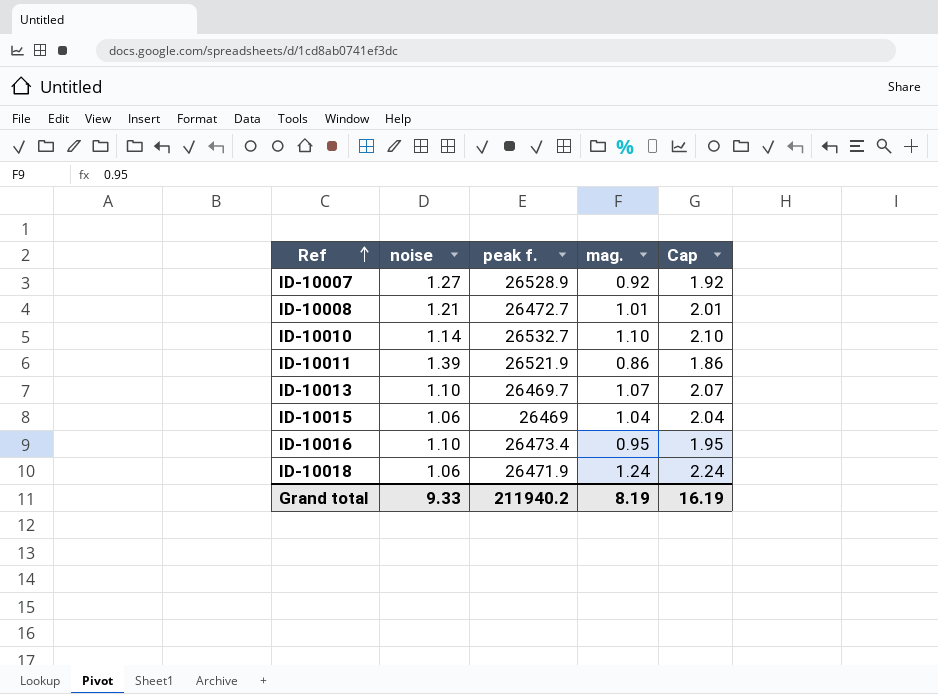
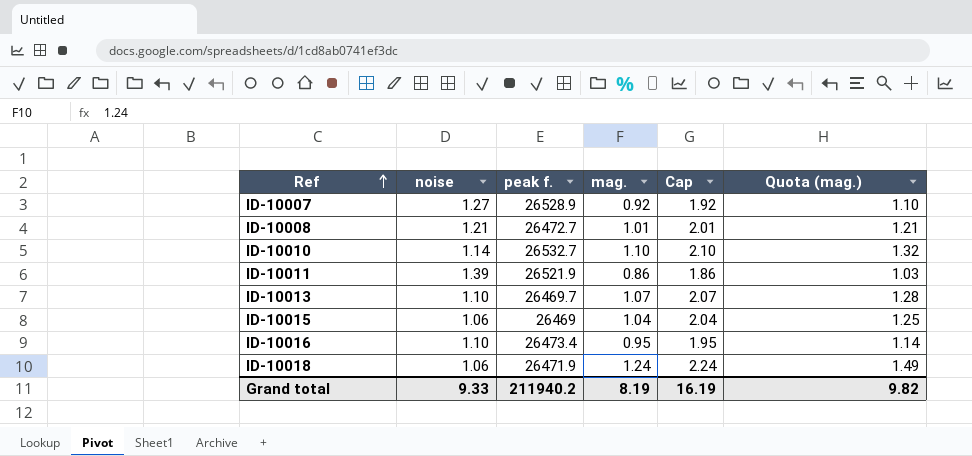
column Quota (mag.) | formula: none -> [mag.] * 1.2

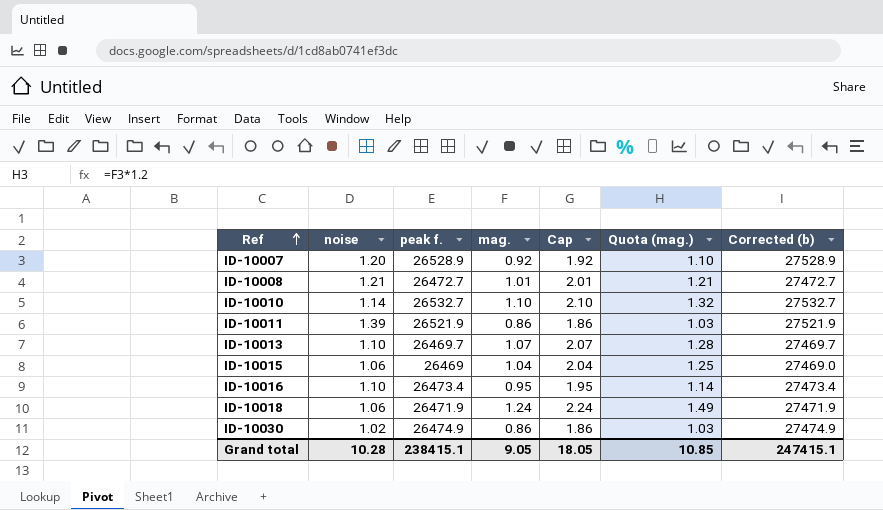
column Corrected (b) | formula: none -> [peak f.] + 1000
ID-10007 | noise: 1.27 -> 1.20
row ID-10030: none -> 1.02 | 26474.9 | 0.86 | 1.86 | 1.03 | 27474.9
Grand total | noise: 9.33 -> 10.28
Grand total | peak f.: 211940.2 -> 238415.1
Grand total | mag.: 8.19 -> 9.05
Grand total | Cap: 16.19 -> 18.05
Grand total | Quota (mag.): 9.82 -> 10.85

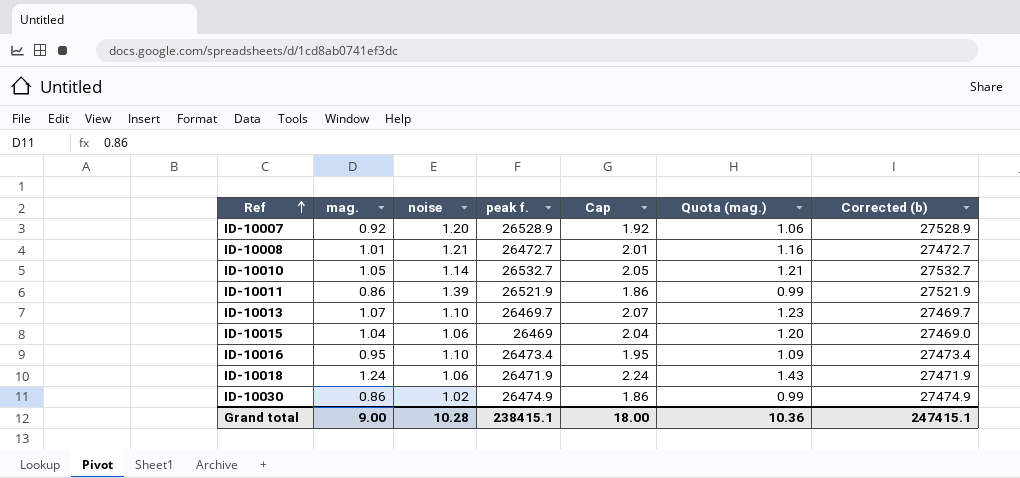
column mag. | position: 4 -> 2
column Quota (mag.) | formula: [mag.] * 1.2 -> [mag.] * 1.15
ID-10010 | mag.: 1.10 -> 1.05
ID-10010 | Cap: 2.10 -> 2.05
Grand total | mag.: 9.05 -> 9.00
Grand total | Cap: 18.05 -> 18.00
Grand total | Quota (mag.): 10.85 -> 10.36

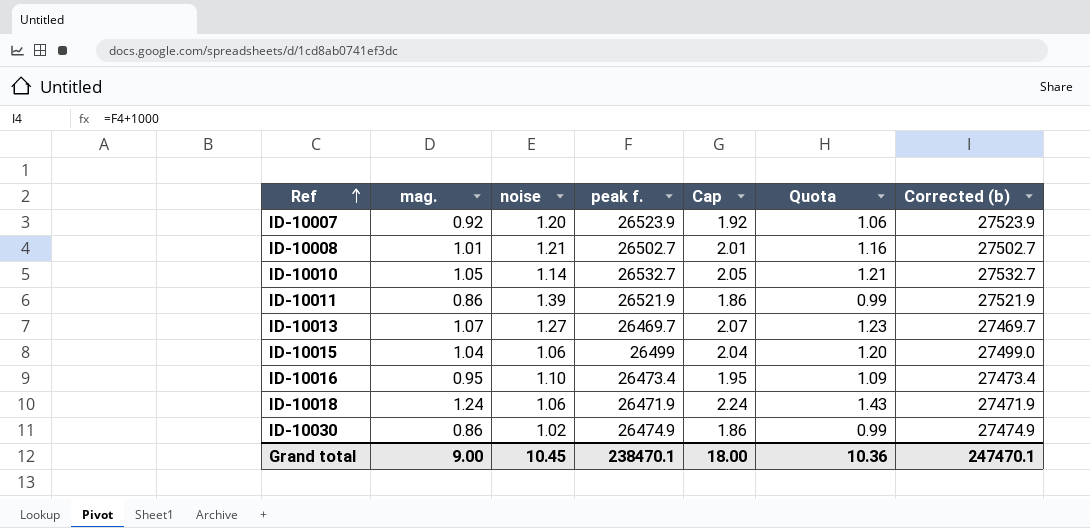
column name: Quota (mag.) -> Quota
ID-10007 | peak f.: 26528.9 -> 26523.9
ID-10007 | Corrected (b): 27528.9 -> 27523.9
ID-10008 | peak f.: 26472.7 -> 26502.7
ID-10008 | Corrected (b): 27472.7 -> 27502.7
ID-10013 | noise: 1.10 -> 1.27
ID-10015 | peak f.: 26469 -> 26499
ID-10015 | Corrected (b): 27469.0 -> 27499.0
Grand total | noise: 10.28 -> 10.45
Grand total | peak f.: 238415.1 -> 238470.1
Grand total | Corrected (b): 247415.1 -> 247470.1

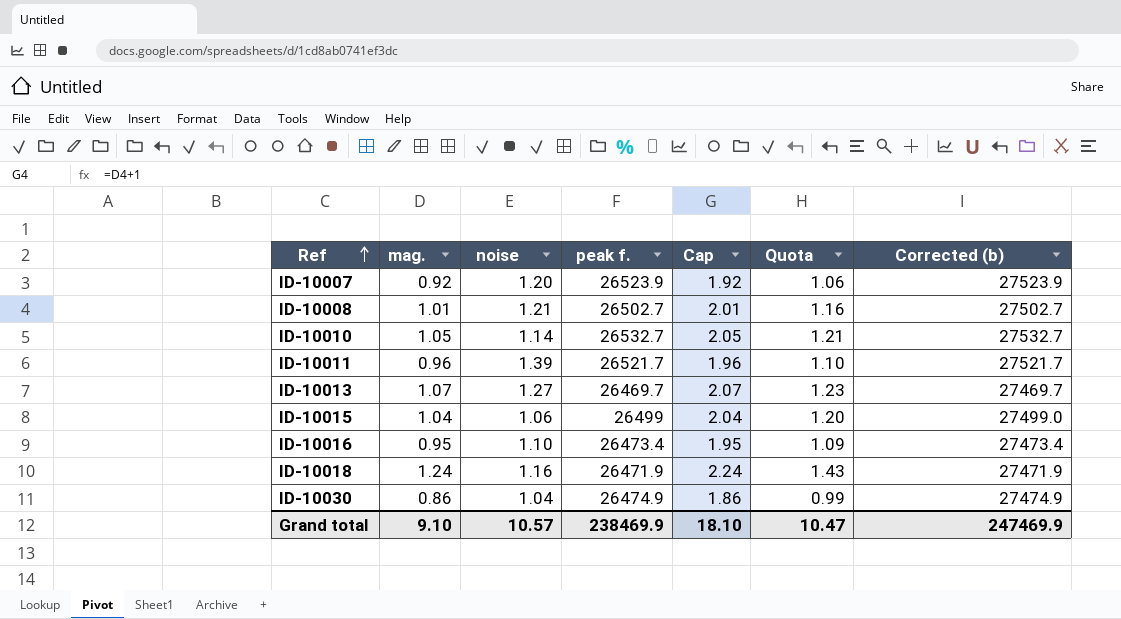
ID-10011 | mag.: 0.86 -> 0.96
ID-10011 | peak f.: 26521.9 -> 26521.7
ID-10011 | Cap: 1.86 -> 1.96
ID-10011 | Quota: 0.99 -> 1.10
ID-10011 | Corrected (b): 27521.9 -> 27521.7
ID-10018 | noise: 1.06 -> 1.16
ID-10030 | noise: 1.02 -> 1.04
Grand total | mag.: 9.00 -> 9.10
Grand total | noise: 10.45 -> 10.57
Grand total | peak f.: 238470.1 -> 238469.9
Grand total | Cap: 18.00 -> 18.10
Grand total | Quota: 10.36 -> 10.47
Grand total | Corrected (b): 247470.1 -> 247469.9

